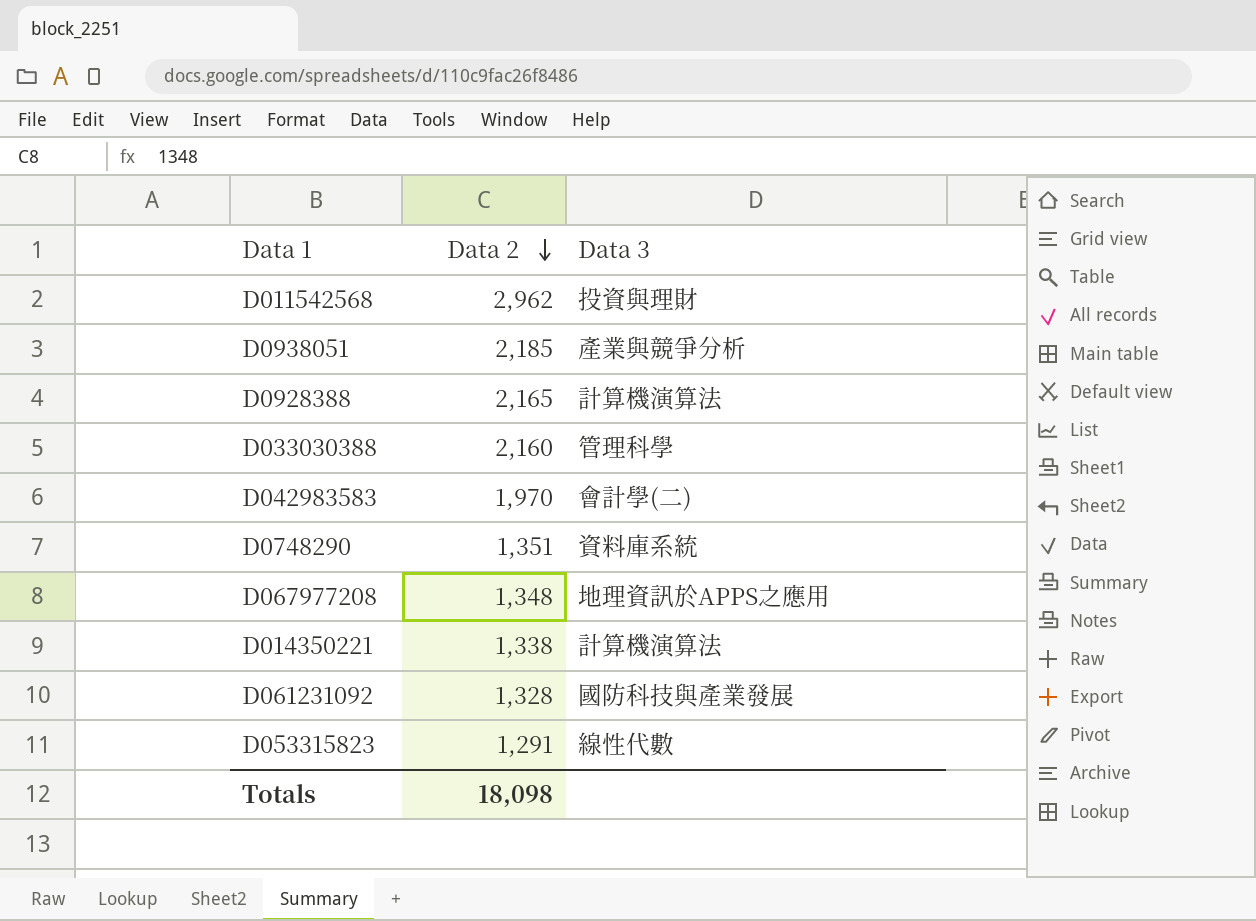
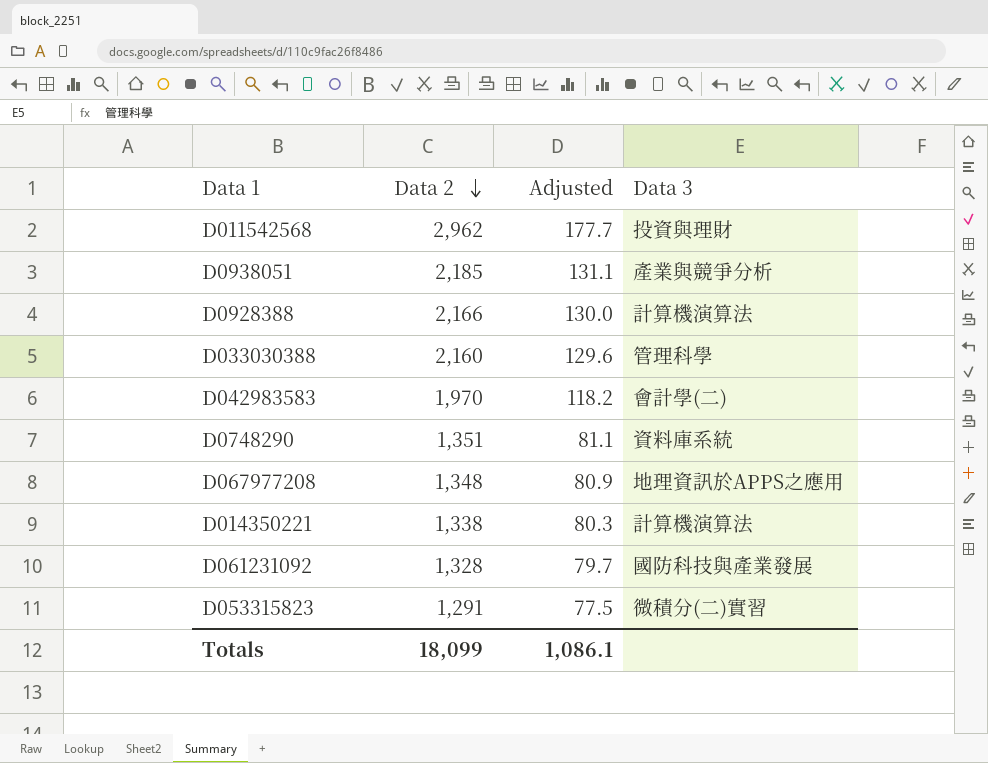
column Adjusted | formula: none -> [Data 2] * 0.06
D0928388 | Data 2: 2,165 -> 2,166
D053315823 | Data 3: 線性代數 -> 微積分(二)實習
Totals | Data 2: 18,098 -> 18,099

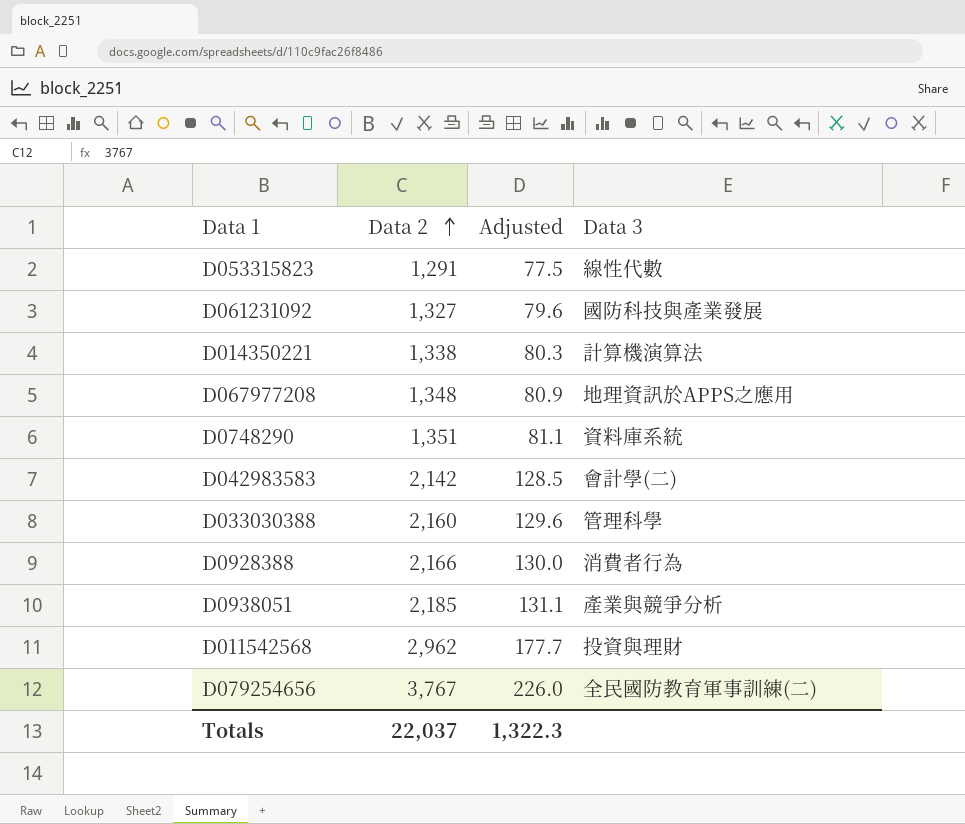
row order: Data 2 descending -> Data 2 ascending
D053315823 | Data 3: 微積分(二)實習 -> 線性代數
D061231092 | Data 2: 1,328 -> 1,327
D061231092 | Adjusted: 79.7 -> 79.6
D042983583 | Data 2: 1,970 -> 2,142
D042983583 | Adjusted: 118.2 -> 128.5
D0928388 | Data 3: 計算機演算法 -> 消費者行為
row D079254656: none -> 3,767 | 226.0 | 全民國防教育軍事訓練(二)
Totals | Data 2: 18,099 -> 22,037
Totals | Adjusted: 1,086.1 -> 1,322.3

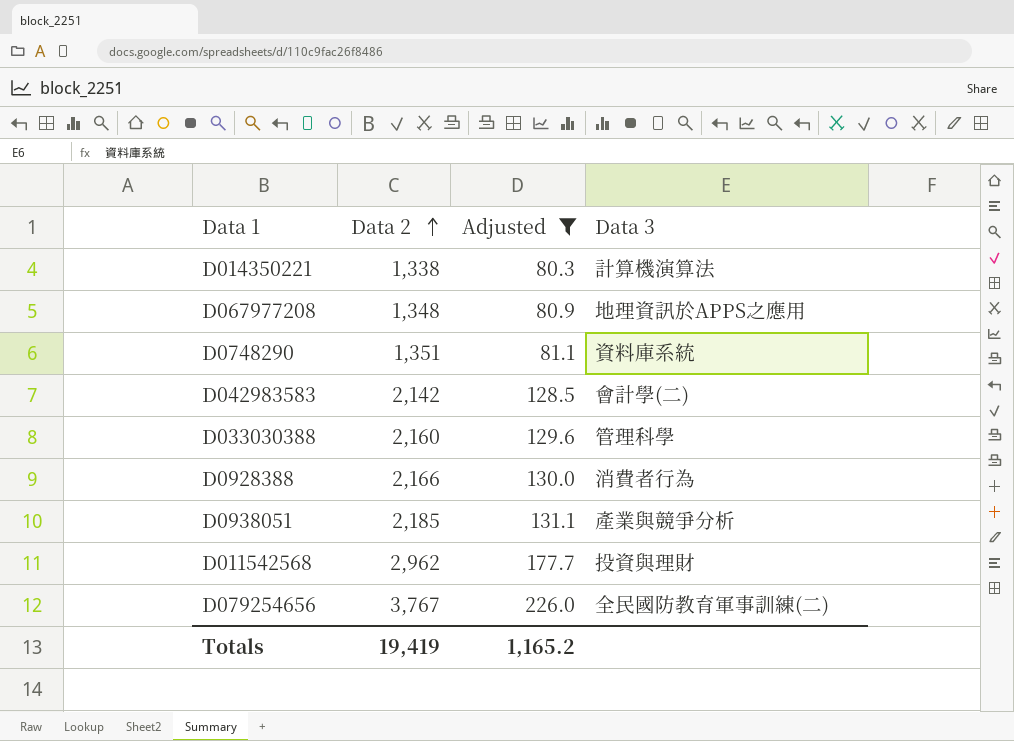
filter: none -> Adjusted >= 80.3
Totals | Data 2: 22,037 -> 19,419
Totals | Adjusted: 1,322.3 -> 1,165.2

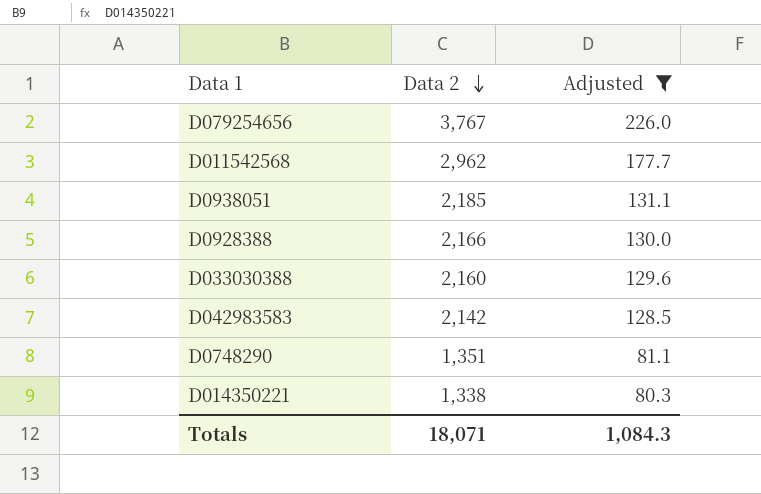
row order: Data 2 ascending -> Data 2 descending
column Data 3 | position: 4 -> none
row D067977208: 1,348 | 80.9 | 地理資訊於APPS之應用 -> none
Totals | Data 2: 19,419 -> 18,071
Totals | Adjusted: 1,165.2 -> 1,084.3

